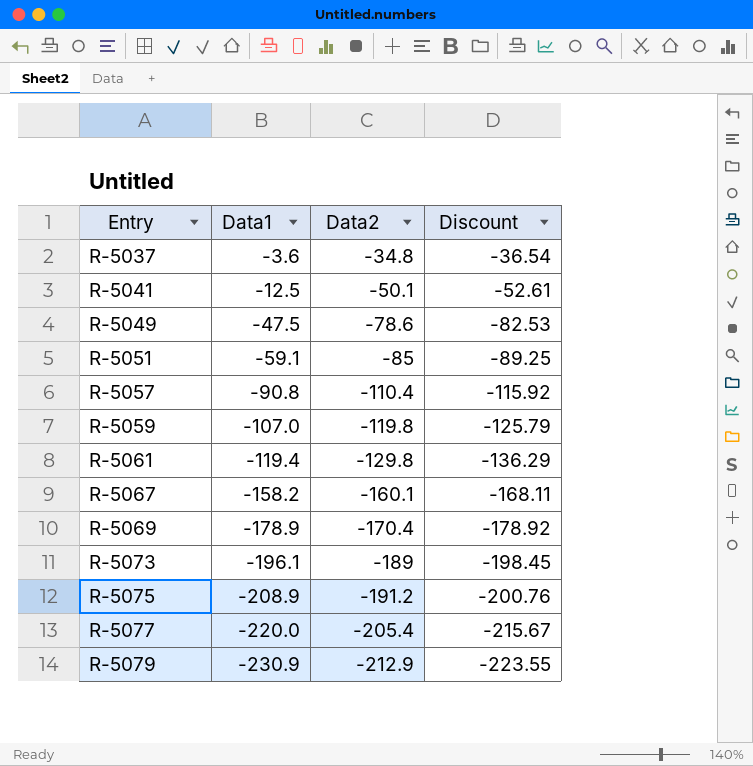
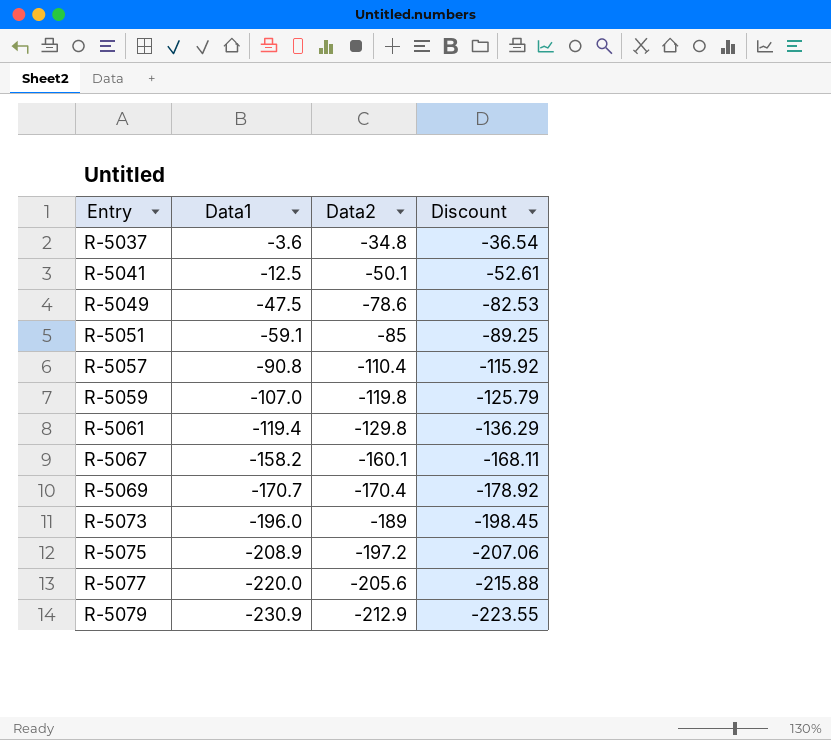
R-5069 | Data1: -178.9 -> -170.7
R-5073 | Data1: -196.1 -> -196.0
R-5075 | Data2: -191.2 -> -197.2
R-5075 | Discount: -200.76 -> -207.06
R-5077 | Data2: -205.4 -> -205.6
R-5077 | Discount: -215.67 -> -215.88

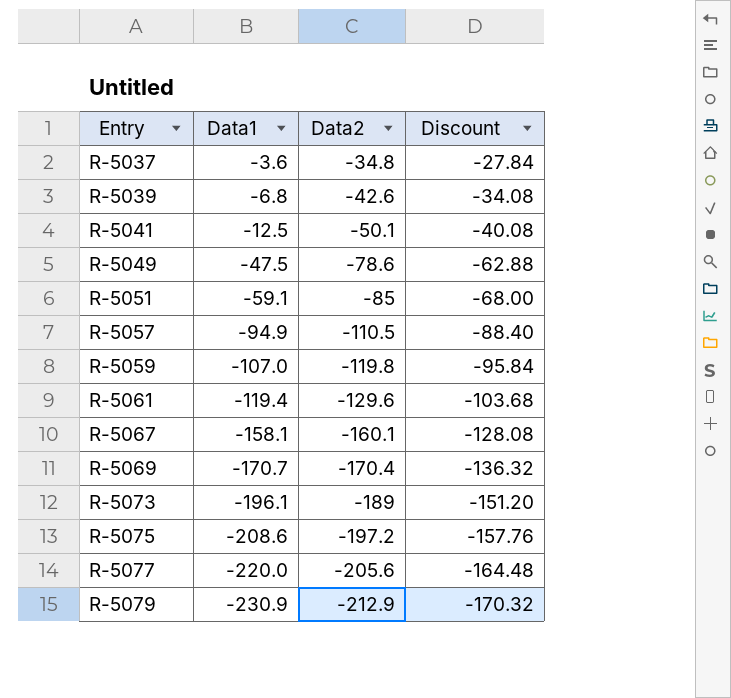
column Discount | formula: [Data2] * 1.05 -> [Data2] * 0.8
row R-5039: none -> -6.8 | -42.6 | -34.08
R-5057 | Data1: -90.8 -> -94.9
R-5057 | Data2: -110.4 -> -110.5
R-5061 | Data2: -129.8 -> -129.6
R-5067 | Data1: -158.2 -> -158.1
R-5073 | Data1: -196.0 -> -196.1
R-5075 | Data1: -208.9 -> -208.6

